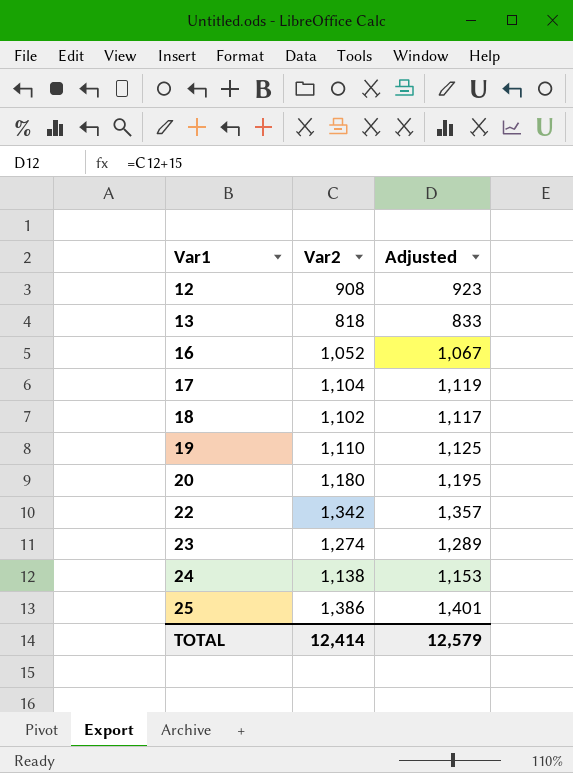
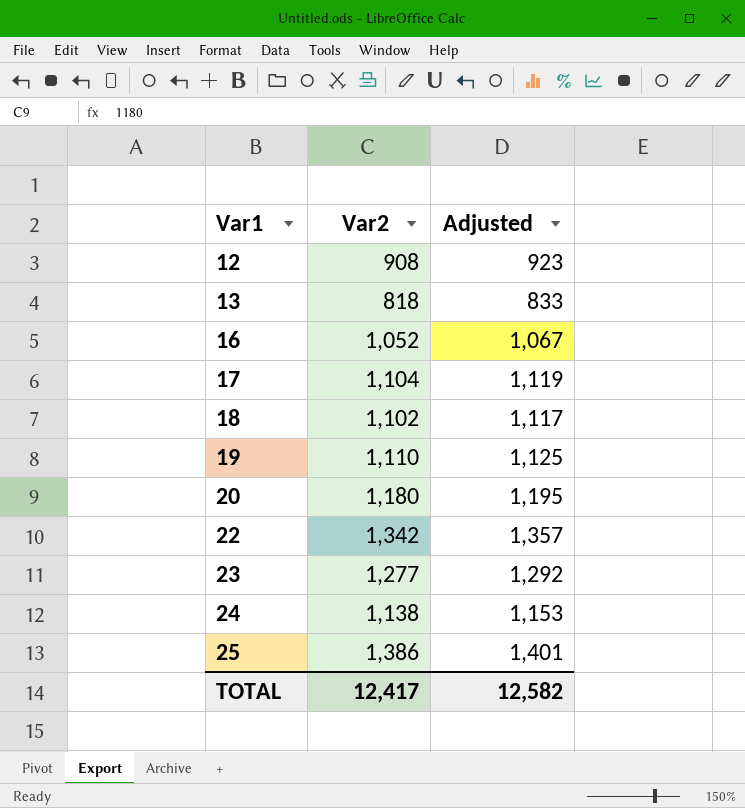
23 | Var2: 1,274 -> 1,277
23 | Adjusted: 1,289 -> 1,292
TOTAL | Var2: 12,414 -> 12,417
TOTAL | Adjusted: 12,579 -> 12,582

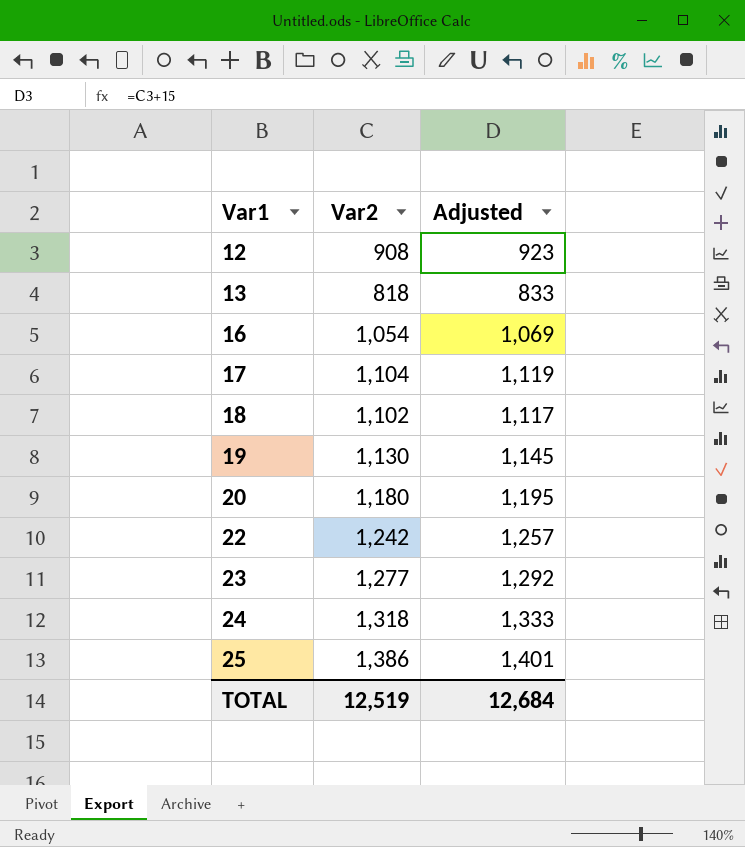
16 | Var2: 1,052 -> 1,054
16 | Adjusted: 1,067 -> 1,069
19 | Var2: 1,110 -> 1,130
19 | Adjusted: 1,125 -> 1,145
22 | Var2: 1,342 -> 1,242
22 | Adjusted: 1,357 -> 1,257
24 | Var2: 1,138 -> 1,318
24 | Adjusted: 1,153 -> 1,333
TOTAL | Var2: 12,417 -> 12,519
TOTAL | Adjusted: 12,582 -> 12,684

